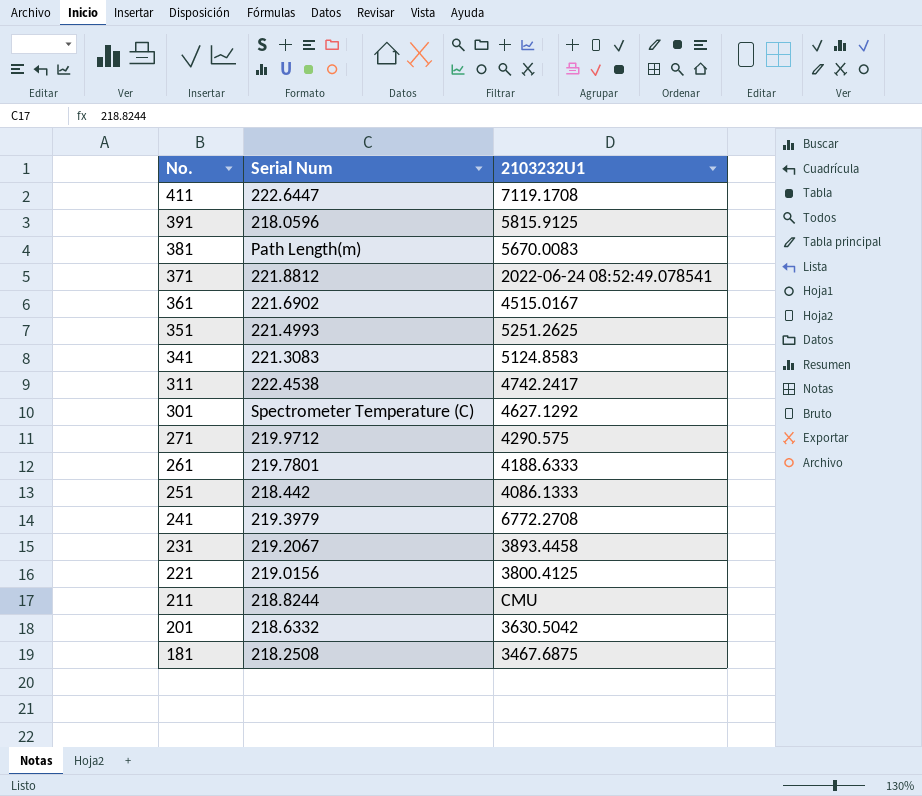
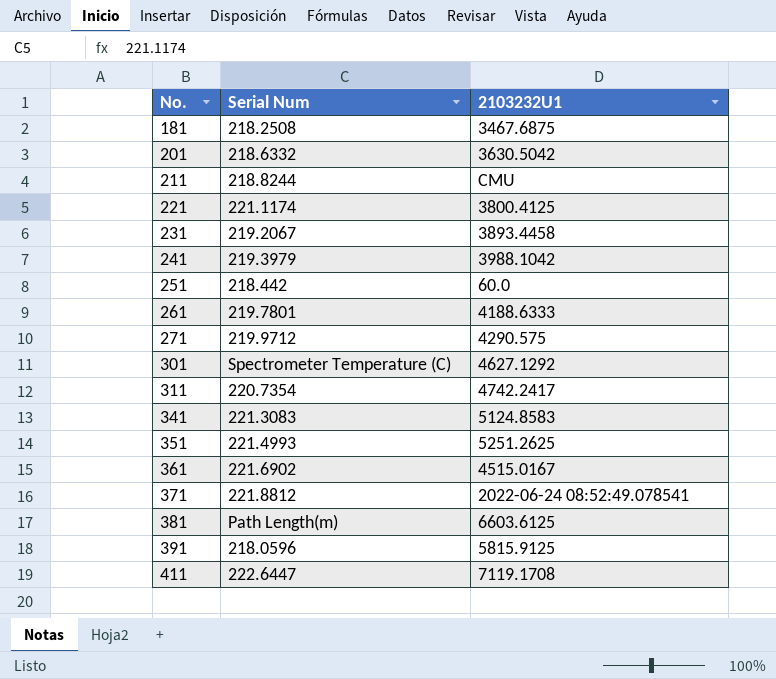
row order: No. descending -> No. ascending
221 | Serial Num: 219.0156 -> 221.1174
241 | 2103232U1: 6772.2708 -> 3988.1042
251 | 2103232U1: 4086.1333 -> 60.0
311 | Serial Num: 222.4538 -> 220.7354
381 | 2103232U1: 5670.0083 -> 6603.6125

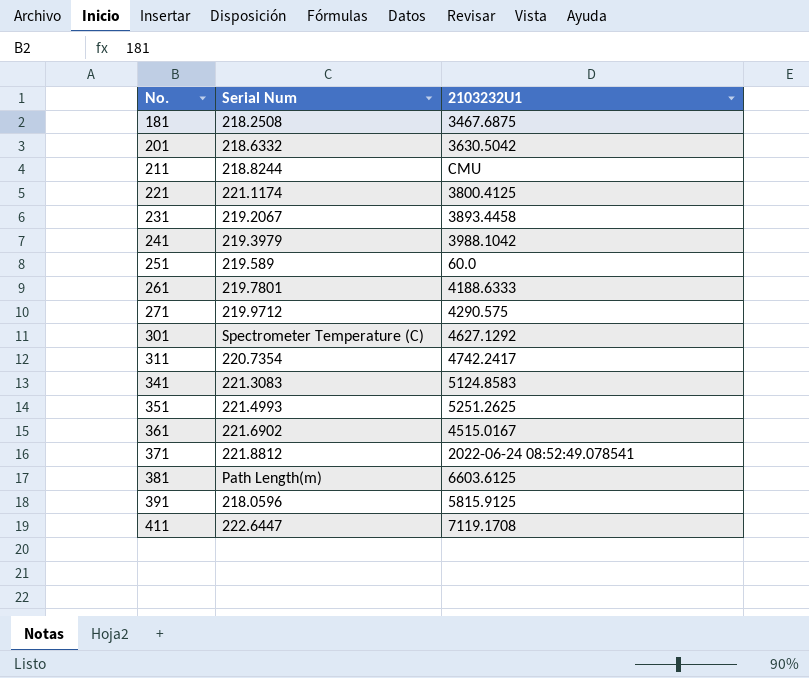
251 | Serial Num: 218.442 -> 219.589

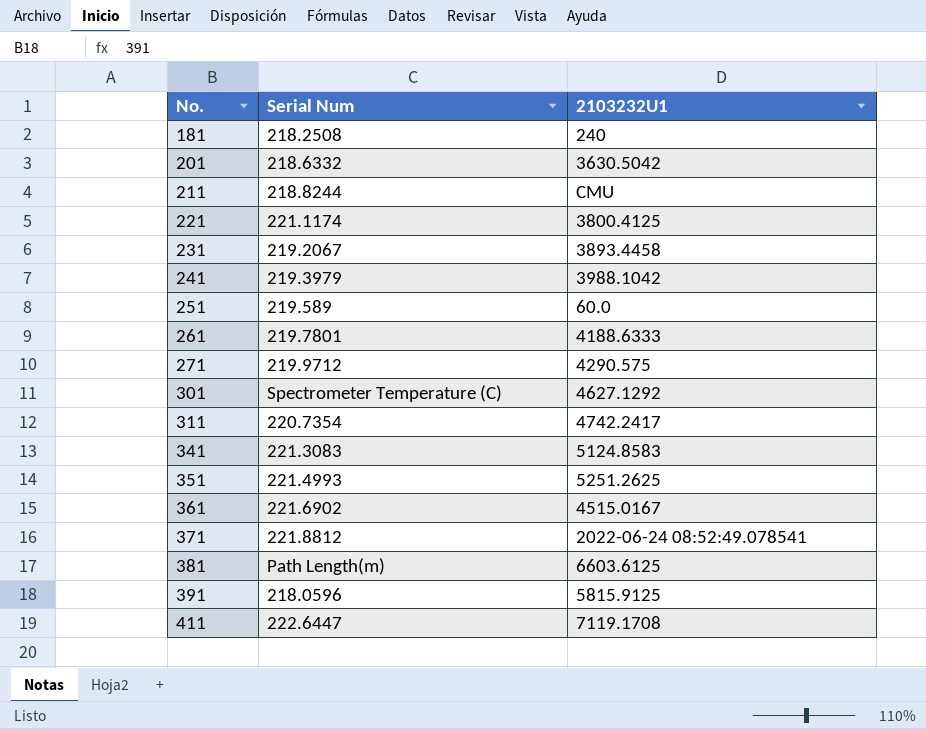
181 | 2103232U1: 3467.6875 -> 240

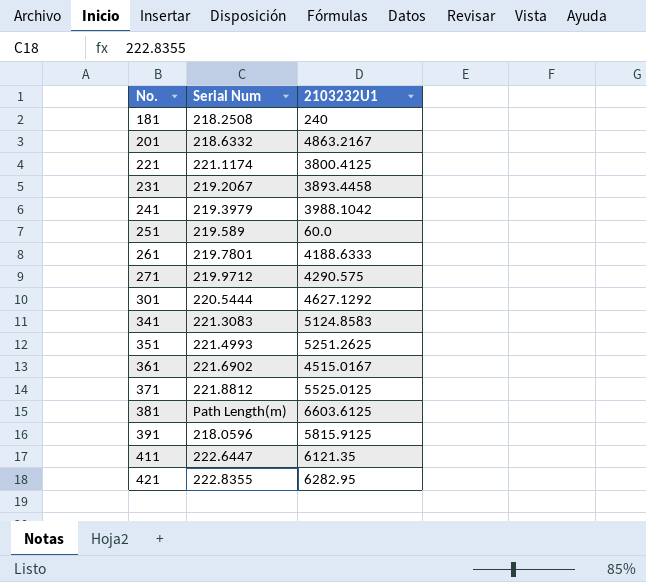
row 211: 218.8244 | CMU -> none
row 311: 220.7354 | 4742.2417 -> none
201 | 2103232U1: 3630.5042 -> 4863.2167
301 | Serial Num: Spectrometer Temperature (C) -> 220.5444
371 | 2103232U1: 2022-06-24 08:52:49.078541 -> 5525.0125
411 | 2103232U1: 7119.1708 -> 6121.35
row 421: none -> 222.8355 | 6282.95

